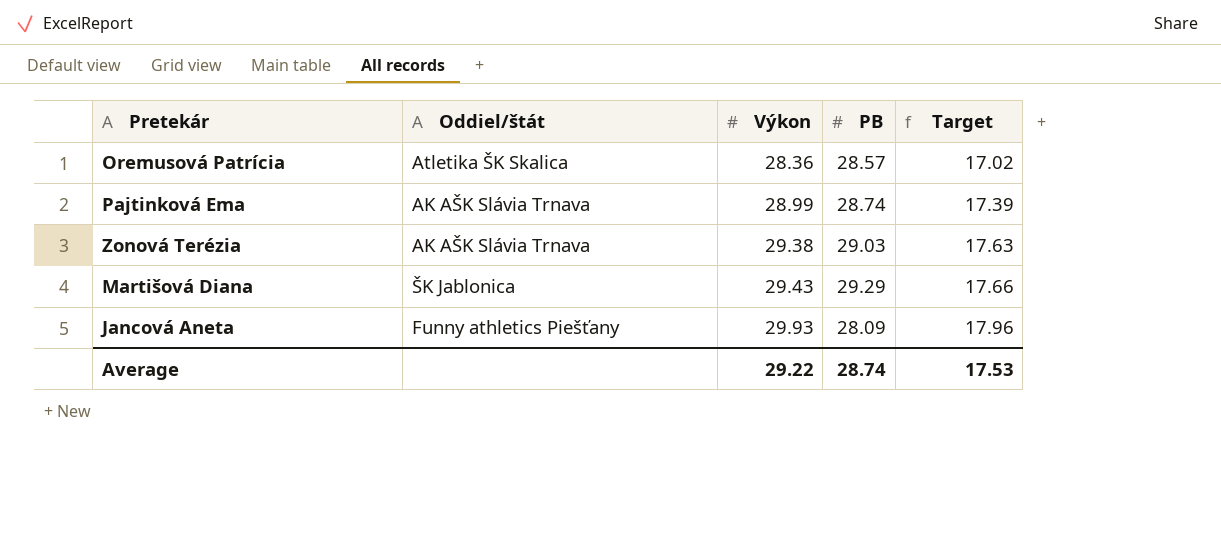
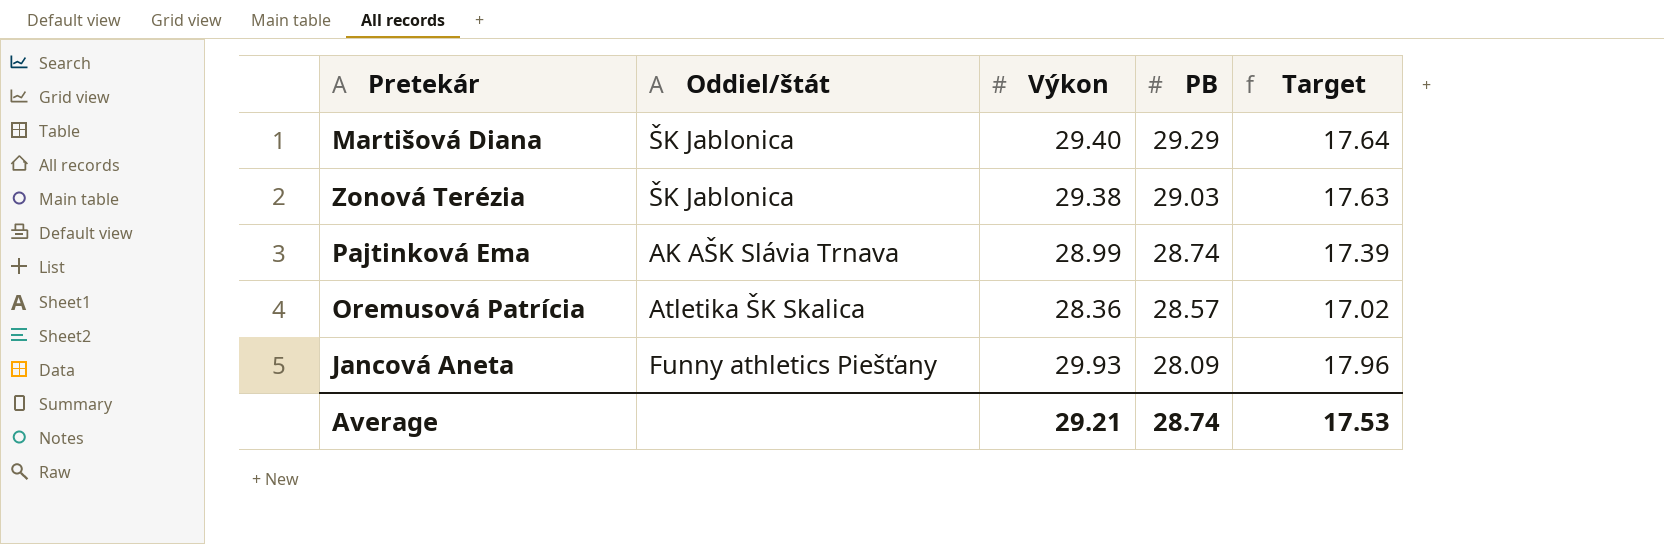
row order: Výkon ascending -> PB descending
Martišová Diana | Výkon: 29.43 -> 29.40
Martišová Diana | Target: 17.66 -> 17.64
Zonová Terézia | Oddiel/štát: AK AŠK Slávia Trnava -> ŠK Jablonica
Average | Výkon: 29.22 -> 29.21

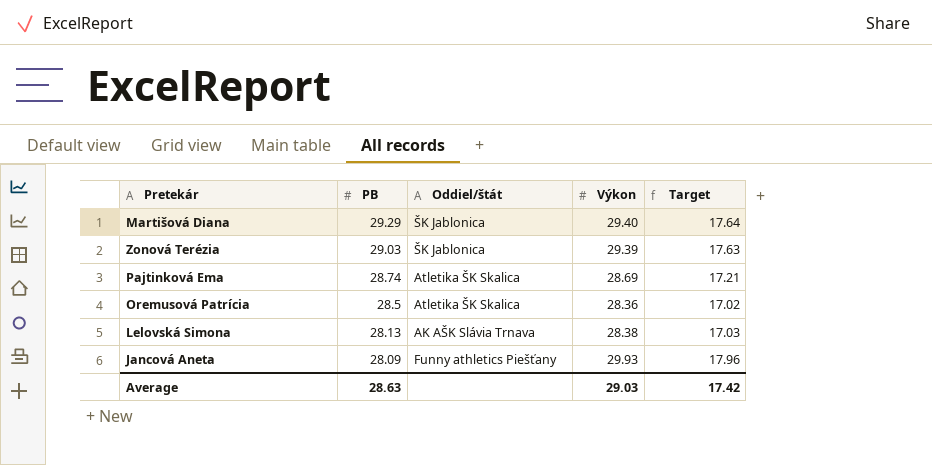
column PB | position: 4 -> 2
Zonová Terézia | Výkon: 29.38 -> 29.39
Pajtinková Ema | Oddiel/štát: AK AŠK Slávia Trnava -> Atletika ŠK Skalica
Pajtinková Ema | Výkon: 28.99 -> 28.69
Pajtinková Ema | Target: 17.39 -> 17.21
Oremusová Patrícia | PB: 28.57 -> 28.5
row Lelovská Simona: none -> 28.13 | AK AŠK Slávia Trnava | 28.38 | 17.03
Average | PB: 28.74 -> 28.63
Average | Výkon: 29.21 -> 29.03
Average | Target: 17.53 -> 17.42

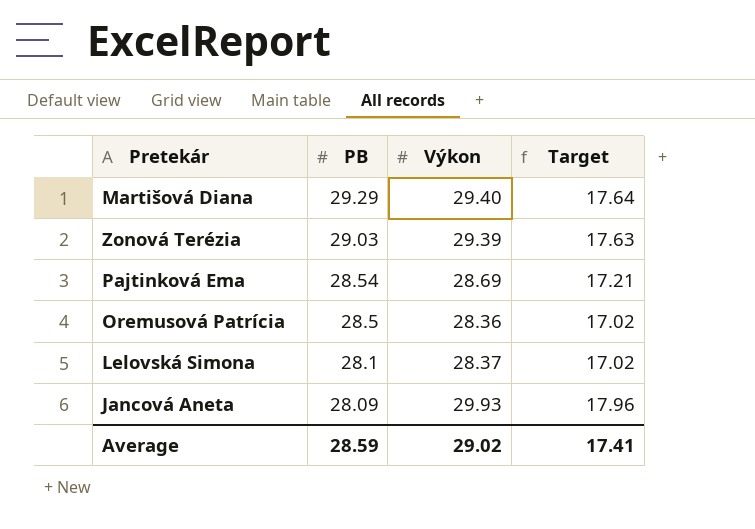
column Oddiel/štát | position: 3 -> none
Pajtinková Ema | PB: 28.74 -> 28.54
Lelovská Simona | PB: 28.13 -> 28.1
Lelovská Simona | Výkon: 28.38 -> 28.37
Lelovská Simona | Target: 17.03 -> 17.02
Average | PB: 28.63 -> 28.59
Average | Výkon: 29.03 -> 29.02
Average | Target: 17.42 -> 17.41

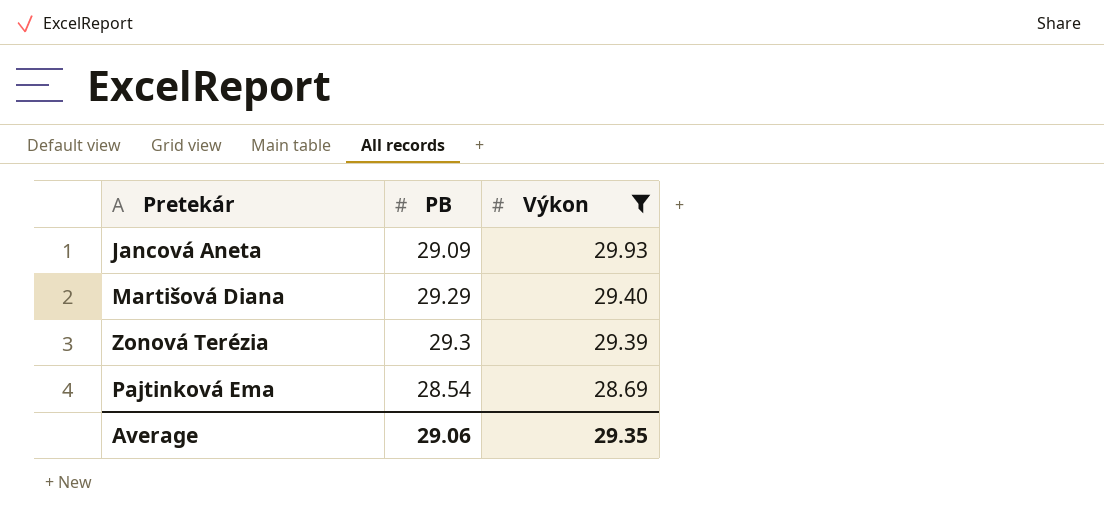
filter: none -> Výkon >= 28.69
row order: PB descending -> Výkon descending
column Target | formula: [Výkon] * 0.6 -> none
Jancová Aneta | PB: 28.09 -> 29.09
Zonová Terézia | PB: 29.03 -> 29.3
Average | PB: 28.59 -> 29.06
Average | Výkon: 29.02 -> 29.35

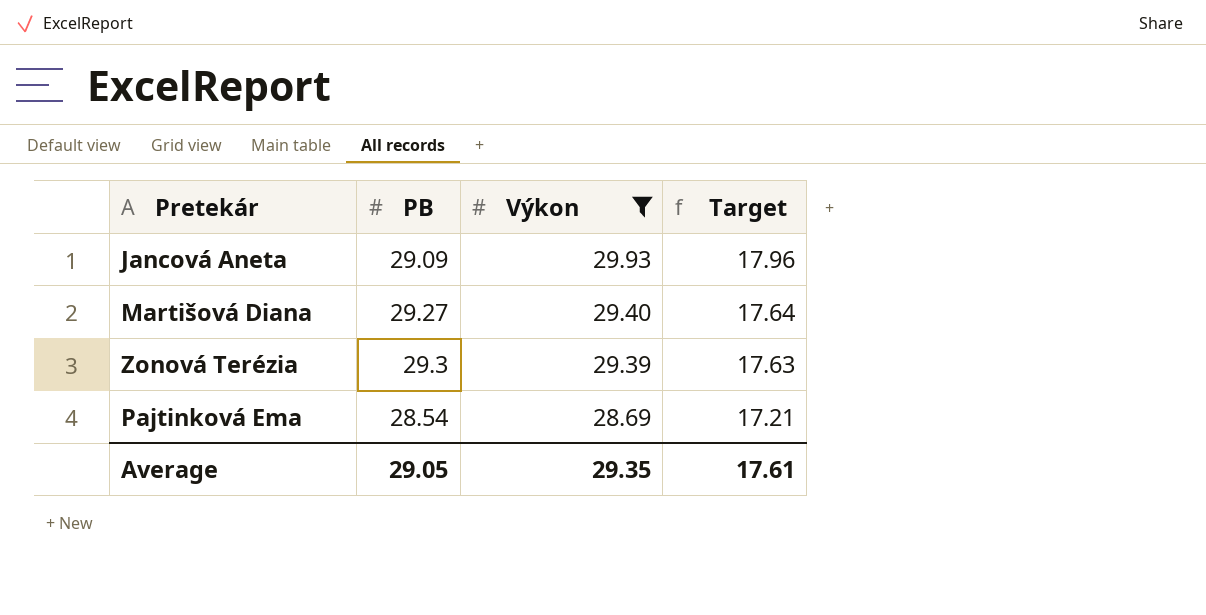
column Target | formula: none -> [Výkon] * 0.6
Martišová Diana | PB: 29.29 -> 29.27
Average | PB: 29.06 -> 29.05

